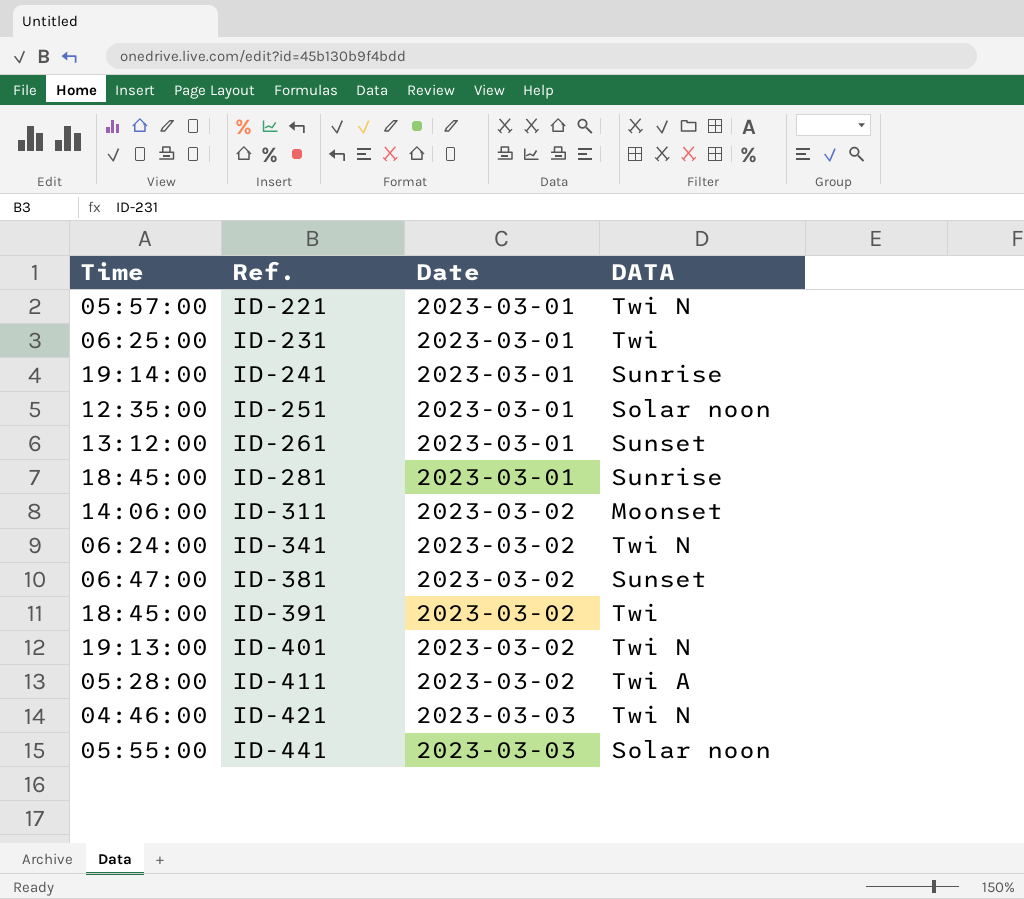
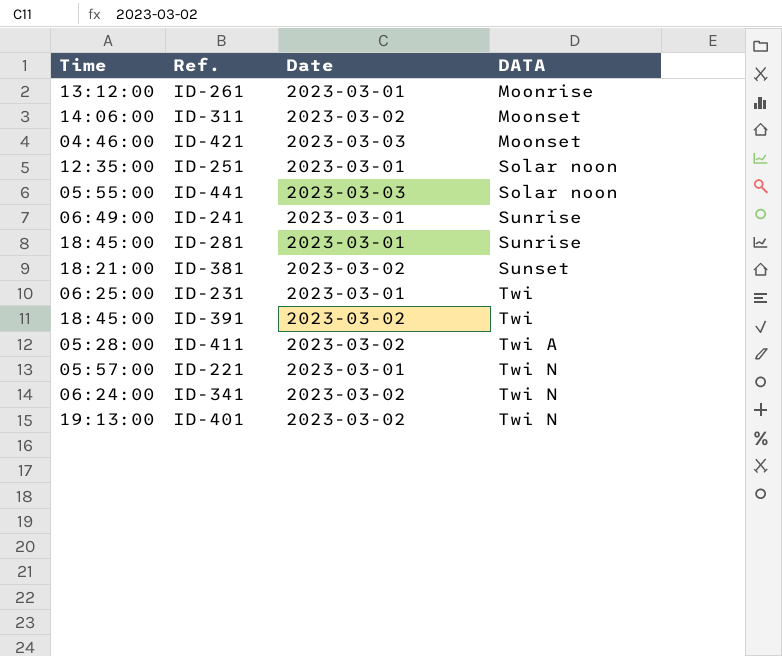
row order: Ref. ascending -> DATA ascending
ID-261 | DATA: Sunset -> Moonrise
ID-421 | DATA: Twi N -> Moonset
ID-241 | Time: 19:14:00 -> 06:49:00
ID-381 | Time: 06:47:00 -> 18:21:00

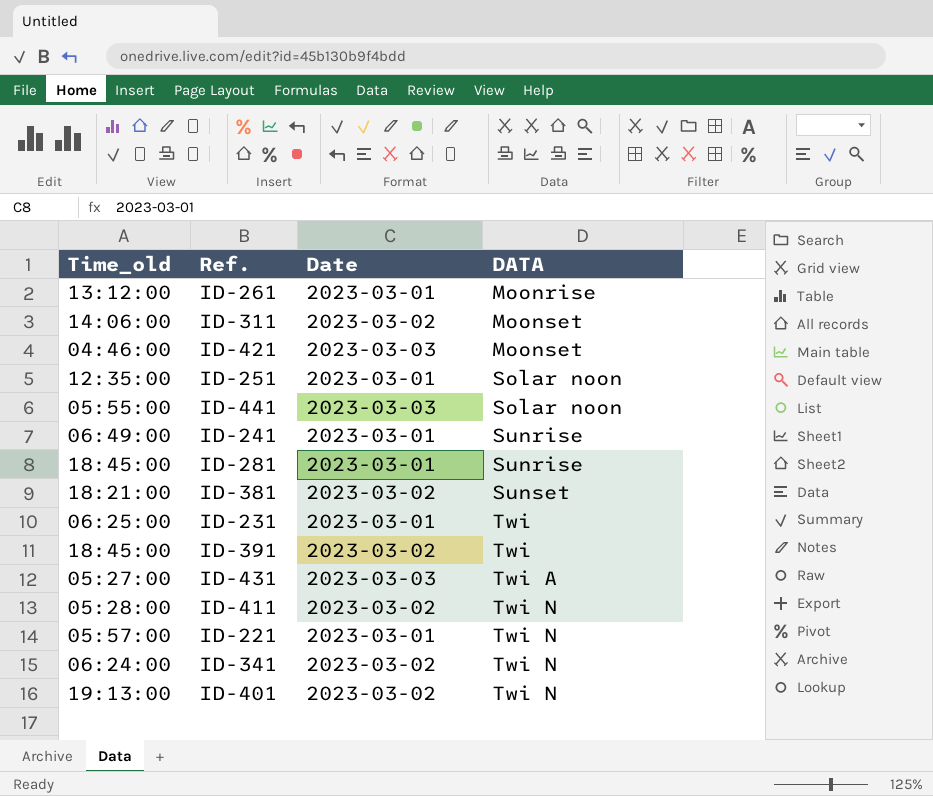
column name: Time -> Time_old
row ID-431: none -> 05:27:00 | 2023-03-03 | Twi A
ID-411 | DATA: Twi A -> Twi N

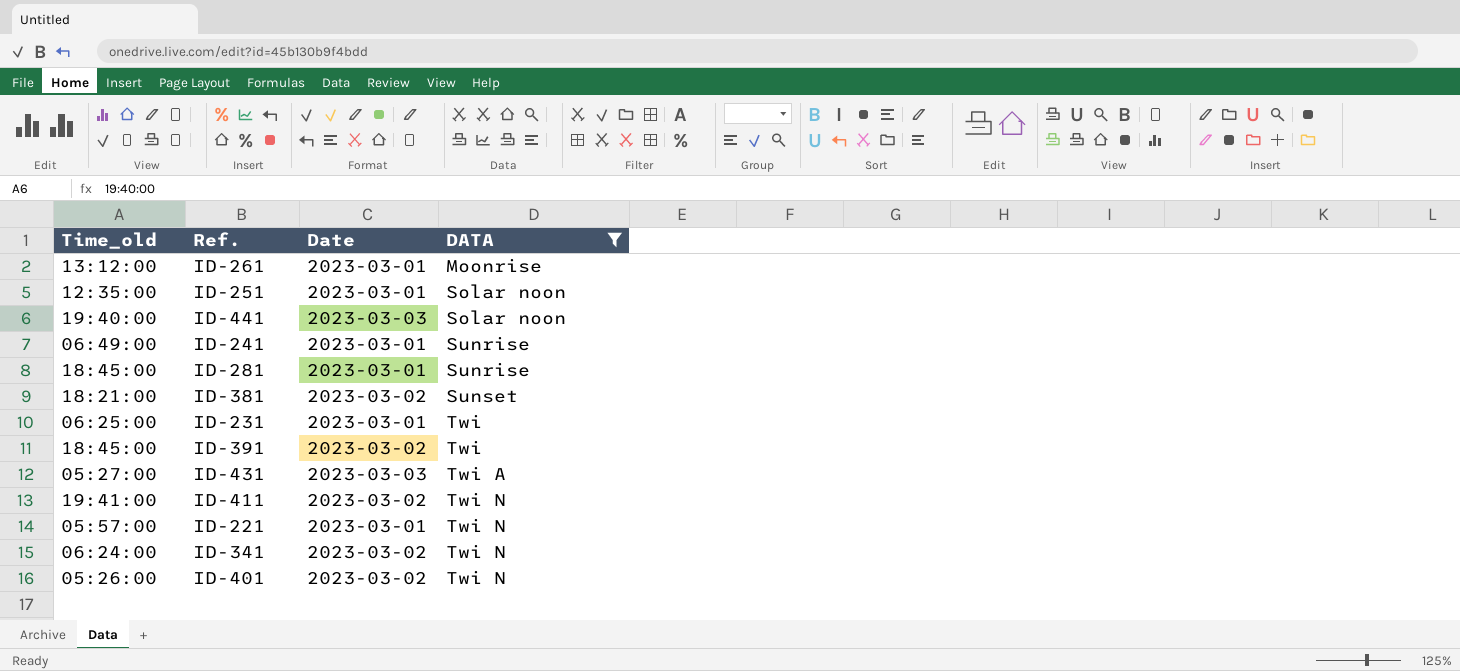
filter: none -> DATA != Moonset
ID-441 | Time_old: 05:55:00 -> 19:40:00
ID-411 | Time_old: 05:28:00 -> 19:41:00
ID-401 | Time_old: 19:13:00 -> 05:26:00

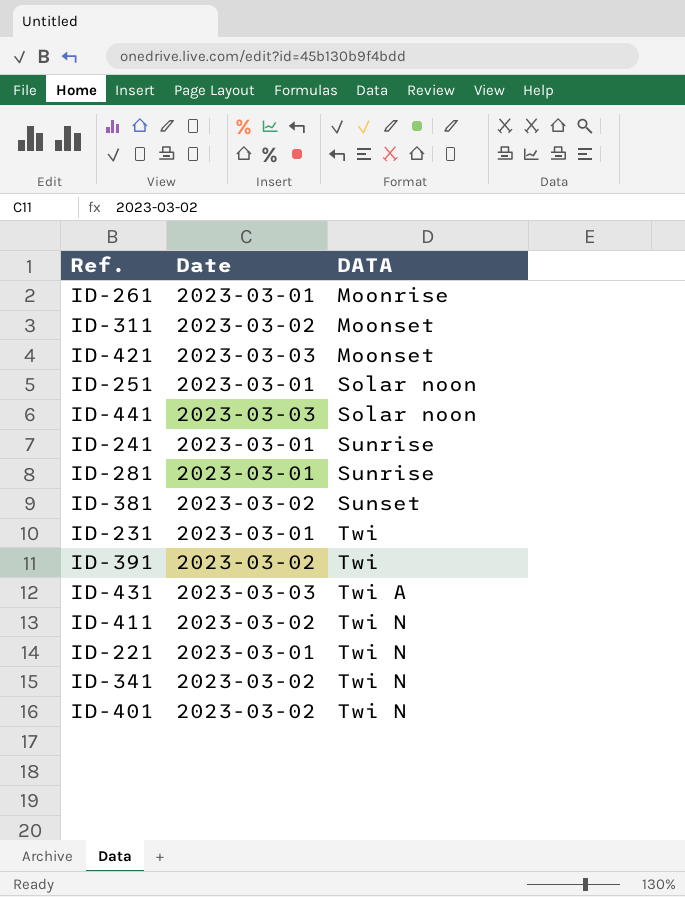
filter: DATA != Moonset -> none
column Time_old | position: 1 -> none

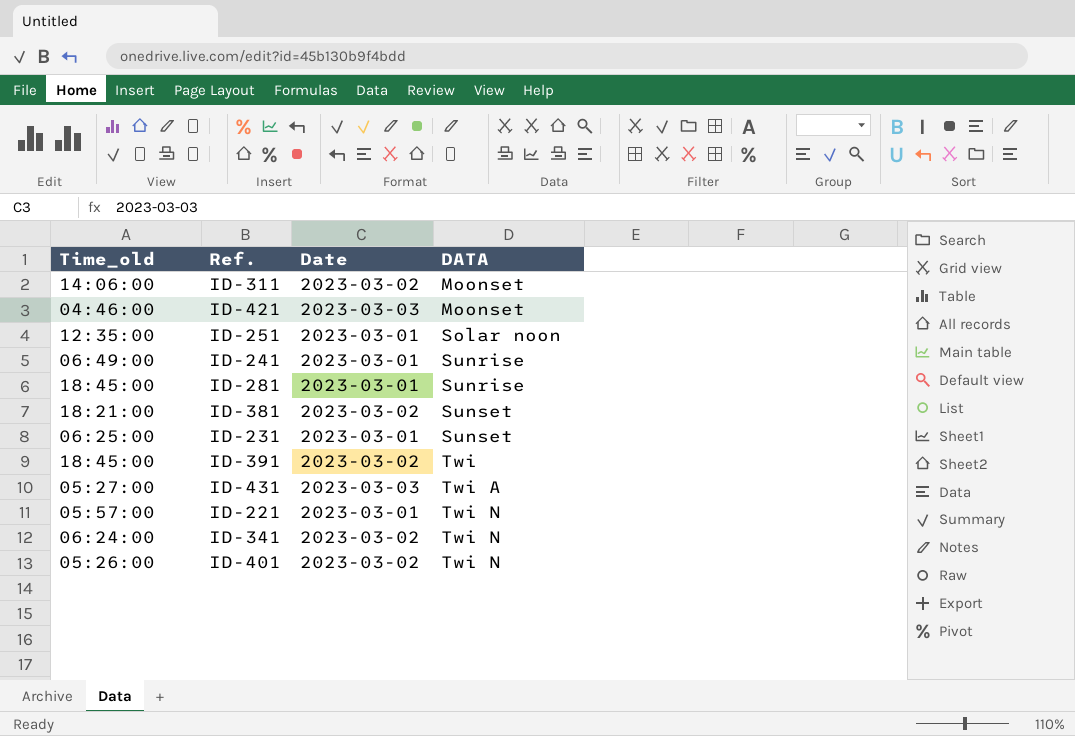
column Time_old | position: none -> 1
row ID-261: 2023-03-01 | Moonrise -> none
row ID-441: 2023-03-03 | Solar noon -> none
row ID-411: 2023-03-02 | Twi N -> none
ID-231 | DATA: Twi -> Sunset

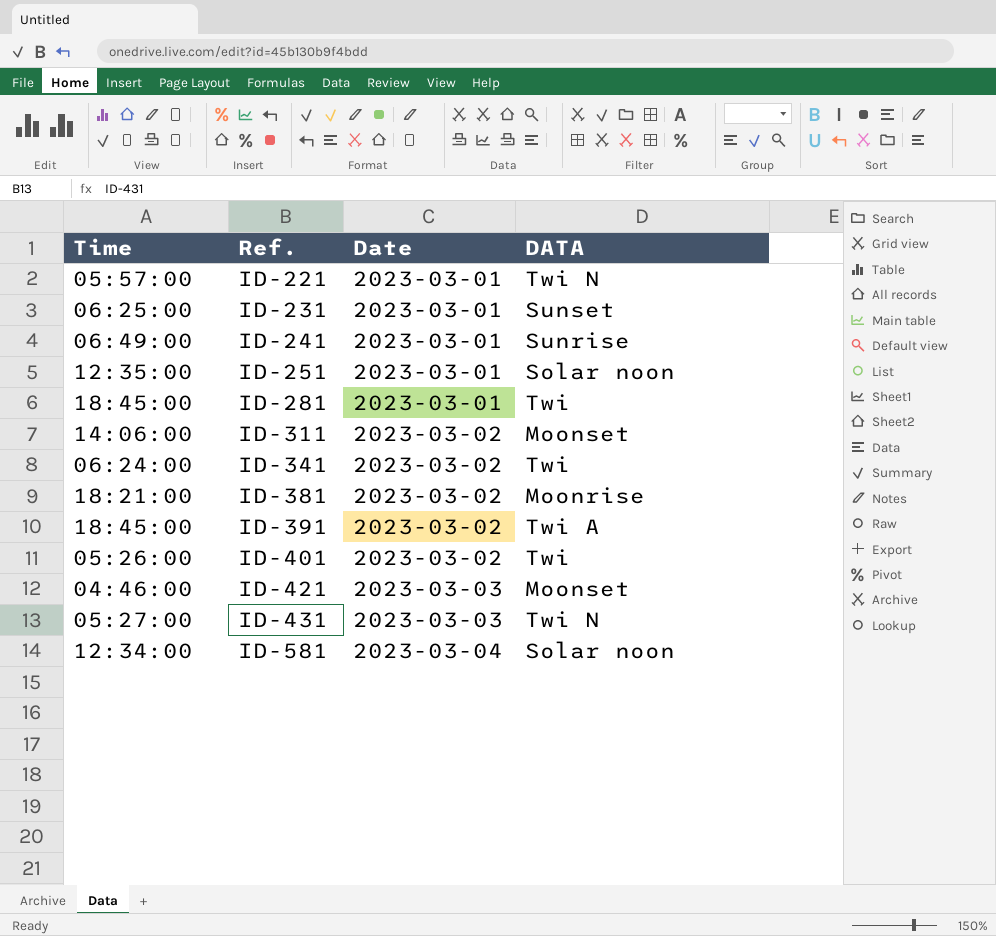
row order: DATA ascending -> Ref. ascending
column name: Time_old -> Time
ID-281 | DATA: Sunrise -> Twi
ID-341 | DATA: Twi N -> Twi
ID-381 | DATA: Sunset -> Moonrise
ID-391 | DATA: Twi -> Twi A
ID-401 | DATA: Twi N -> Twi
ID-431 | DATA: Twi A -> Twi N
row ID-581: none -> 12:34:00 | 2023-03-04 | Solar noon

